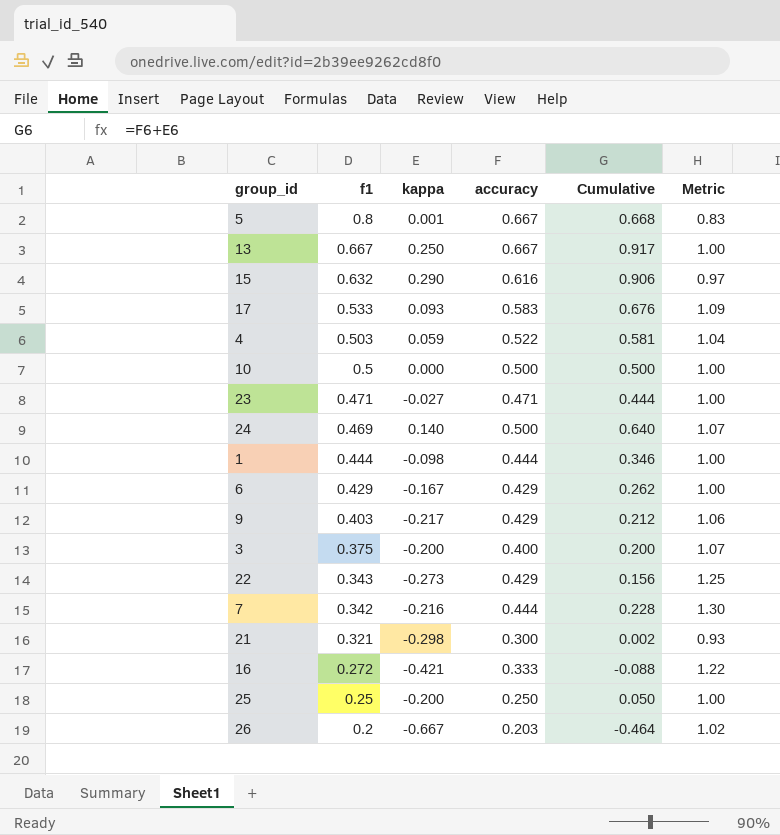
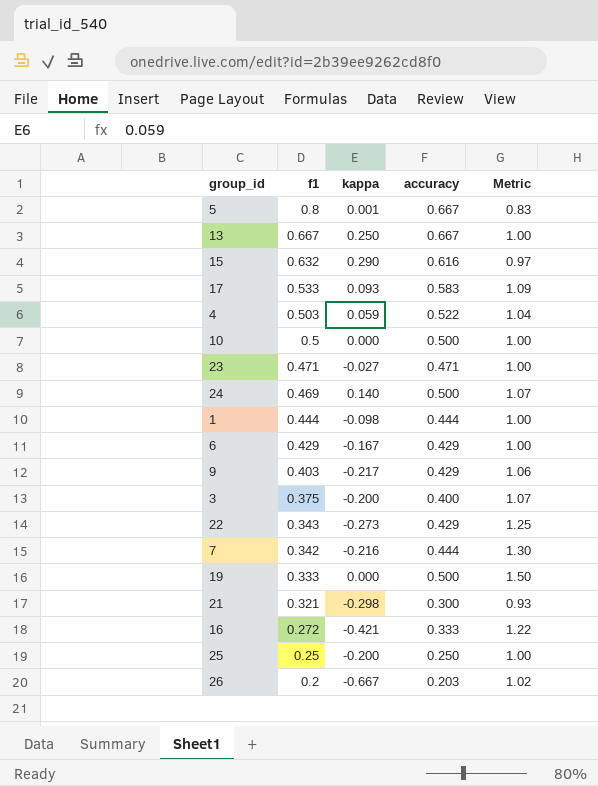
column Cumulative | formula: [kappa] + [accuracy] -> none
row 19: none -> 0.333 | 0.000 | 0.500 | 1.50

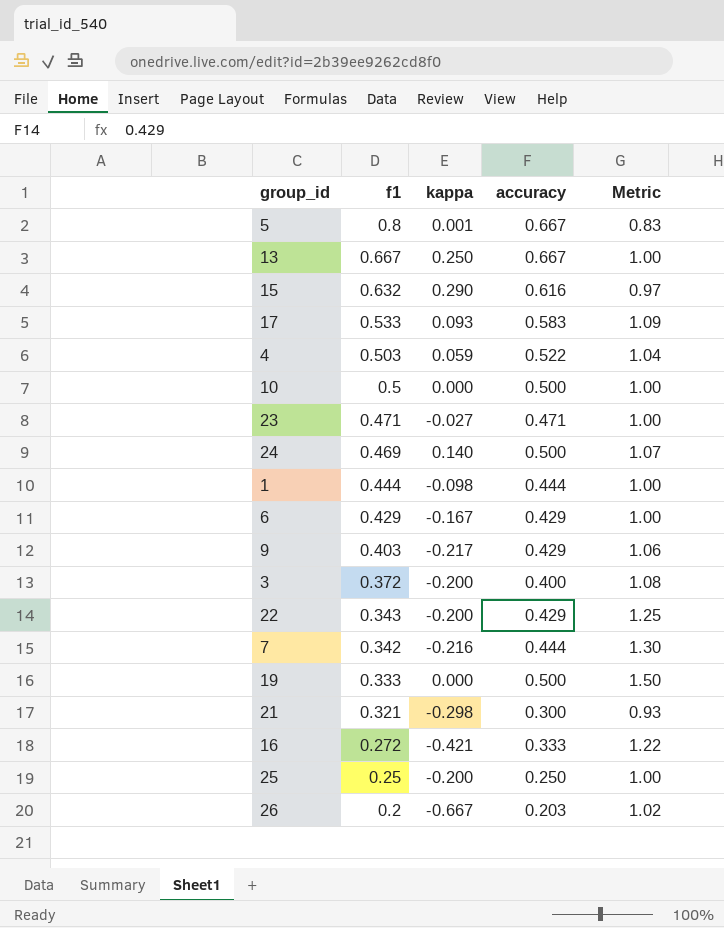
3 | f1: 0.375 -> 0.372
3 | Metric: 1.07 -> 1.08
22 | kappa: -0.273 -> -0.200

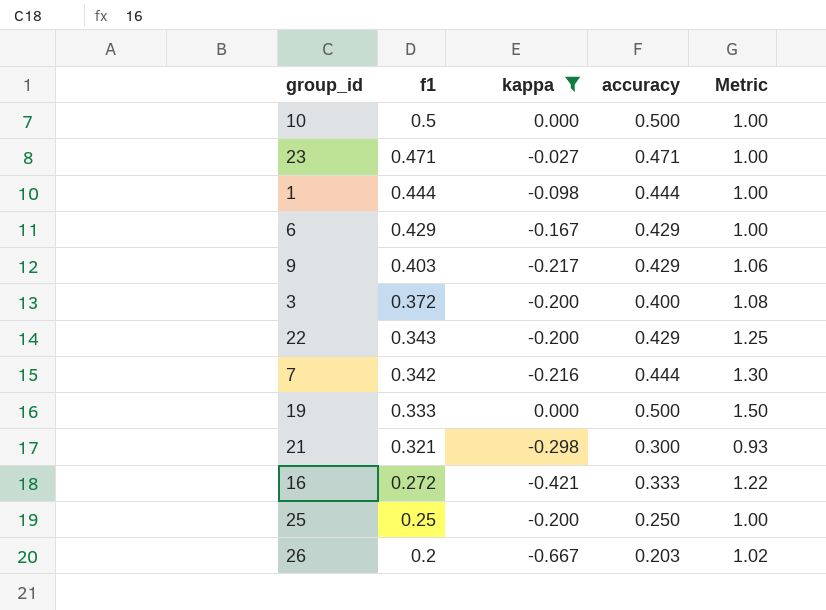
filter: none -> kappa <= 0.000

